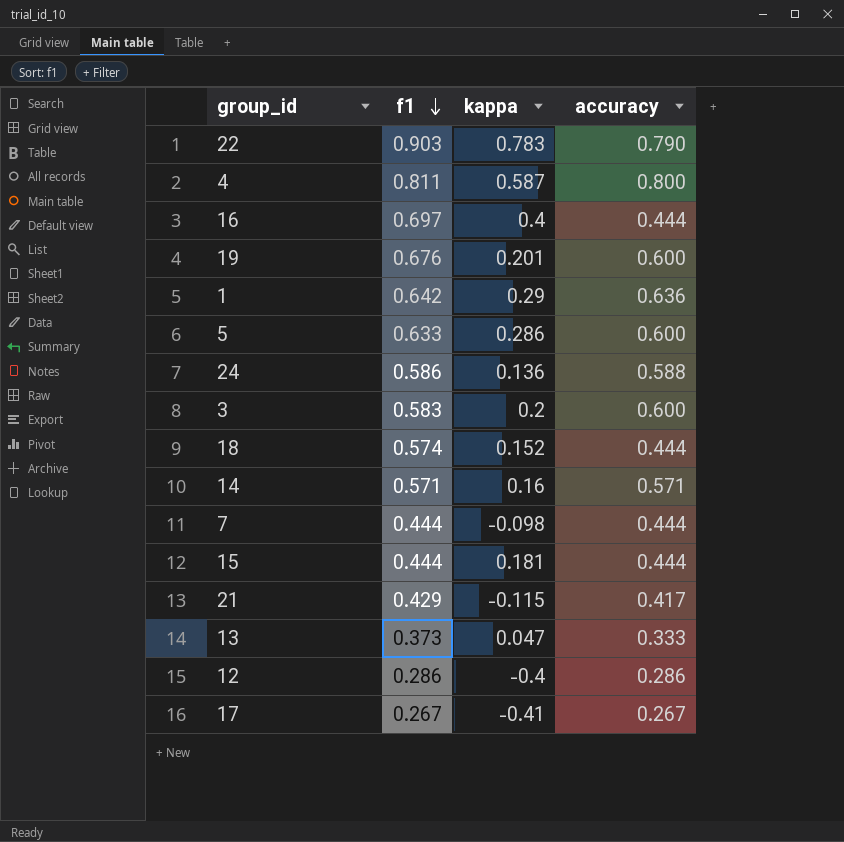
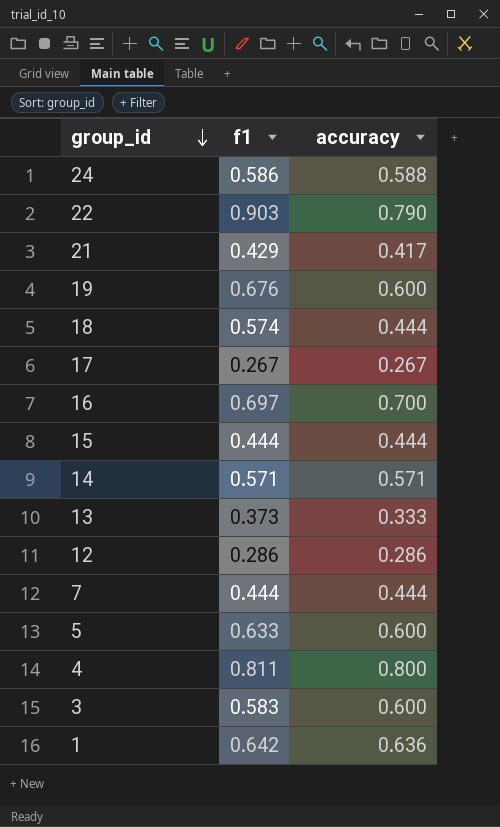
row order: f1 descending -> group_id descending
column kappa | position: 3 -> none
16 | accuracy: 0.444 -> 0.700

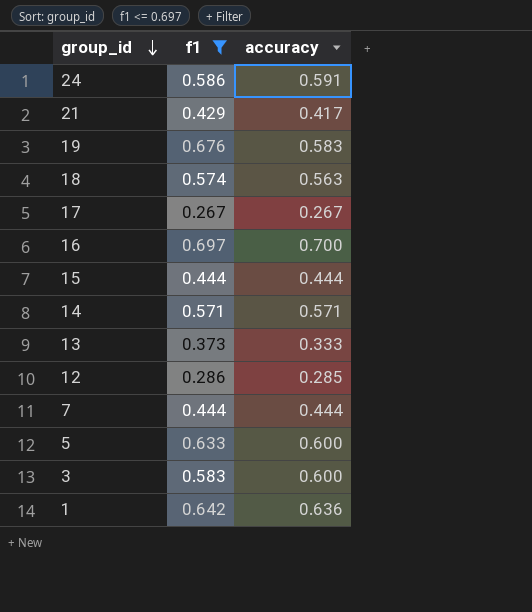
filter: none -> f1 <= 0.697
24 | accuracy: 0.588 -> 0.591
19 | accuracy: 0.600 -> 0.583
18 | accuracy: 0.444 -> 0.563
12 | accuracy: 0.286 -> 0.285

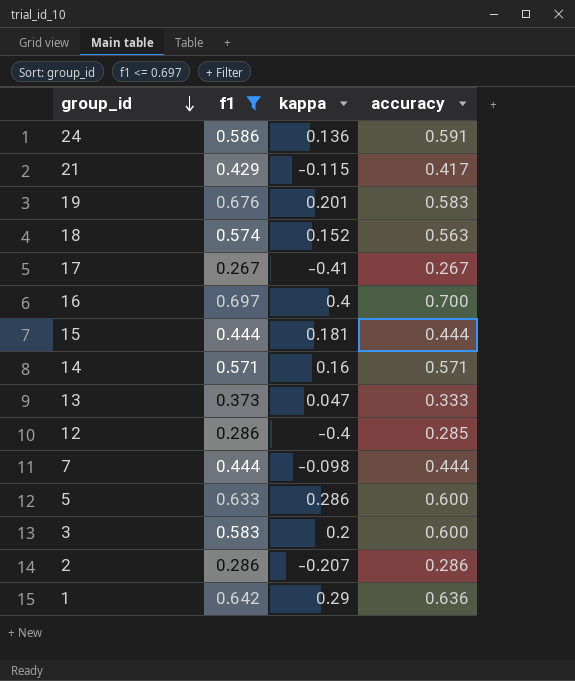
column kappa | position: none -> 3
row 2: none -> 0.286 | -0.207 | 0.286

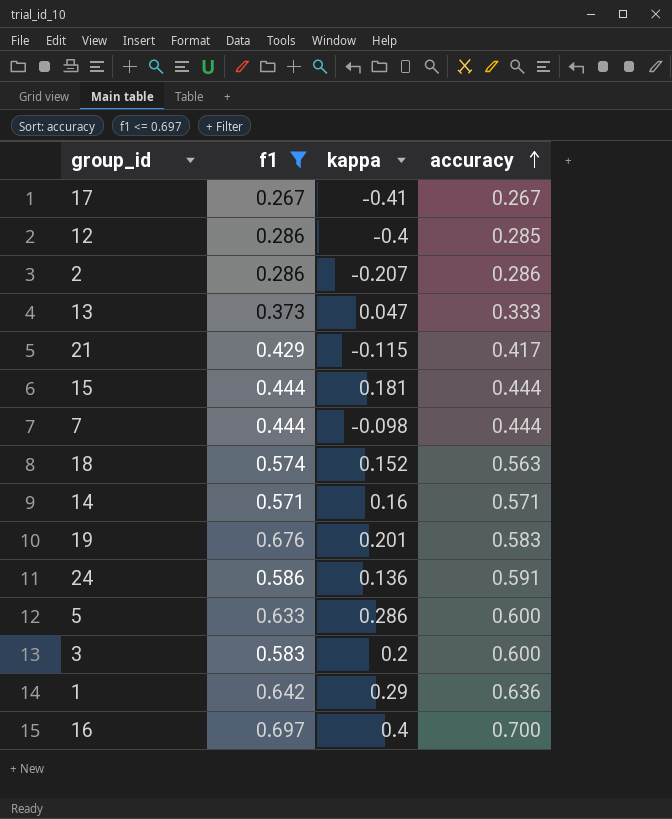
row order: group_id descending -> accuracy ascending

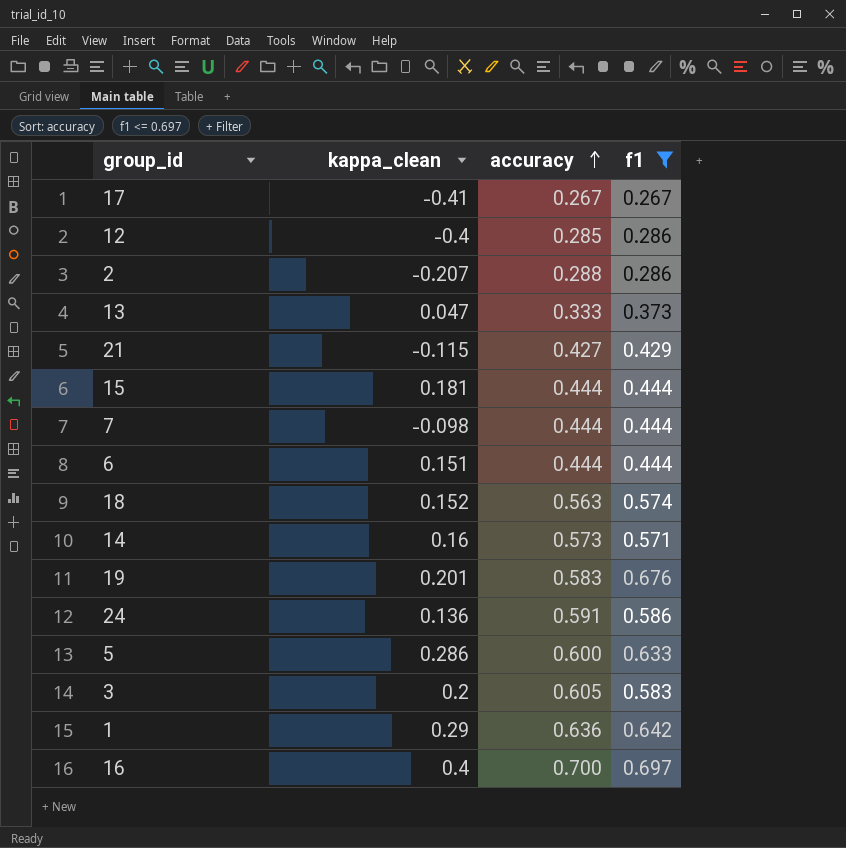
column name: kappa -> kappa_clean
column f1 | position: 2 -> 4
2 | accuracy: 0.286 -> 0.288
21 | accuracy: 0.417 -> 0.427
row 6: none -> 0.151 | 0.444 | 0.444
14 | accuracy: 0.571 -> 0.573
3 | accuracy: 0.600 -> 0.605

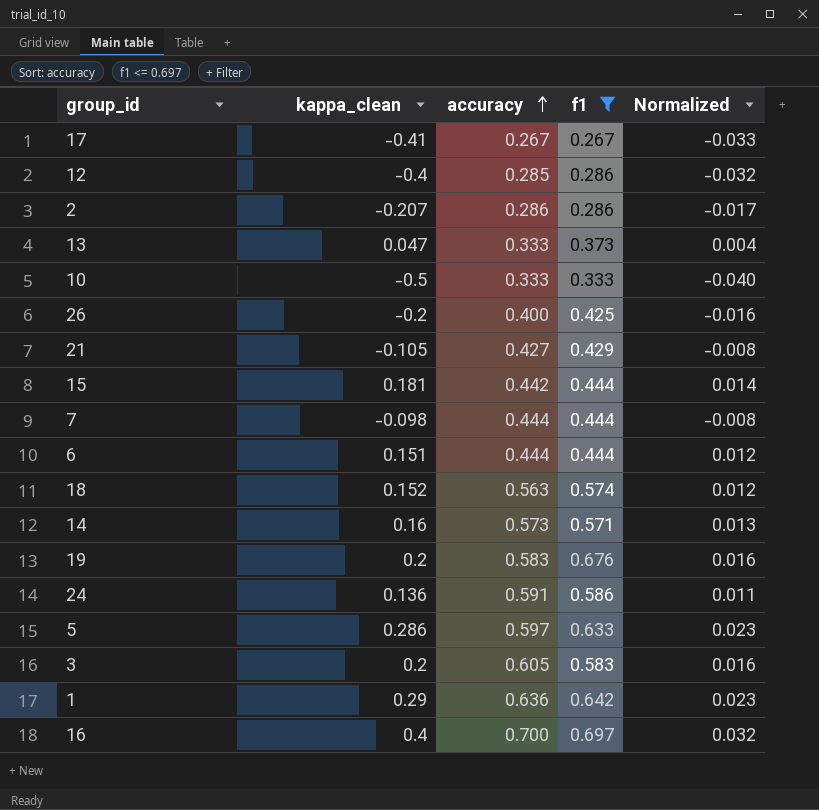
column Normalized | formula: none -> [kappa_clean] * 0.08
2 | accuracy: 0.288 -> 0.286
row 10: none -> -0.5 | 0.333 | 0.333 | -0.040
row 26: none -> -0.2 | 0.400 | 0.425 | -0.016
21 | kappa_clean: -0.115 -> -0.105
15 | accuracy: 0.444 -> 0.442
19 | kappa_clean: 0.201 -> 0.2
5 | accuracy: 0.600 -> 0.597

